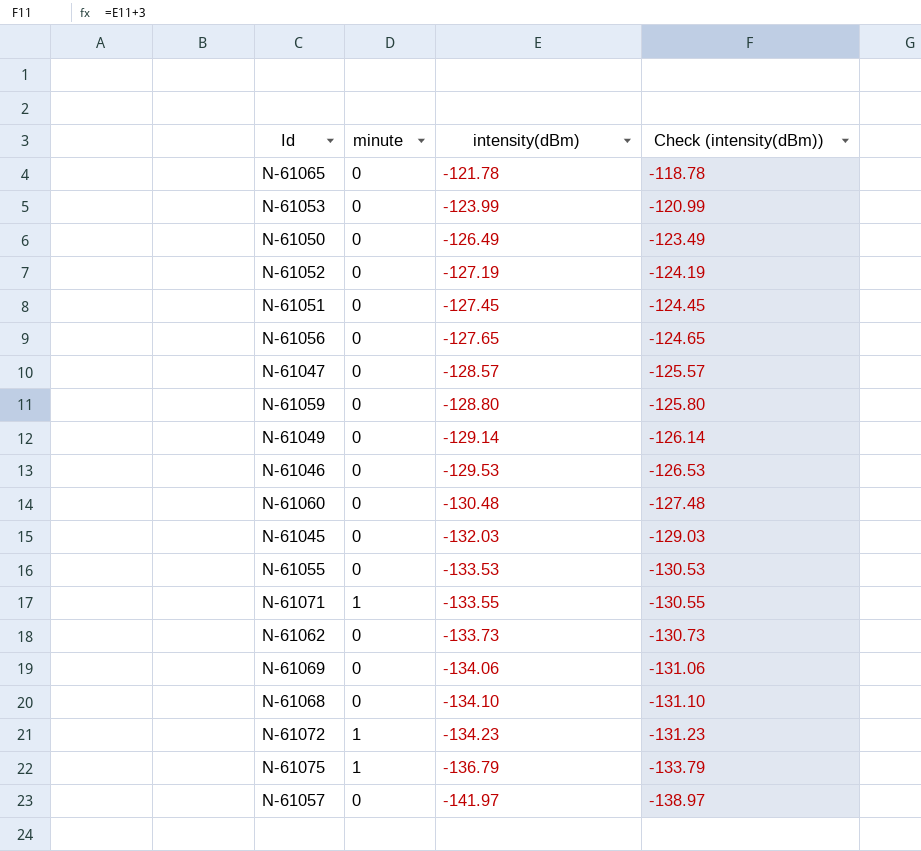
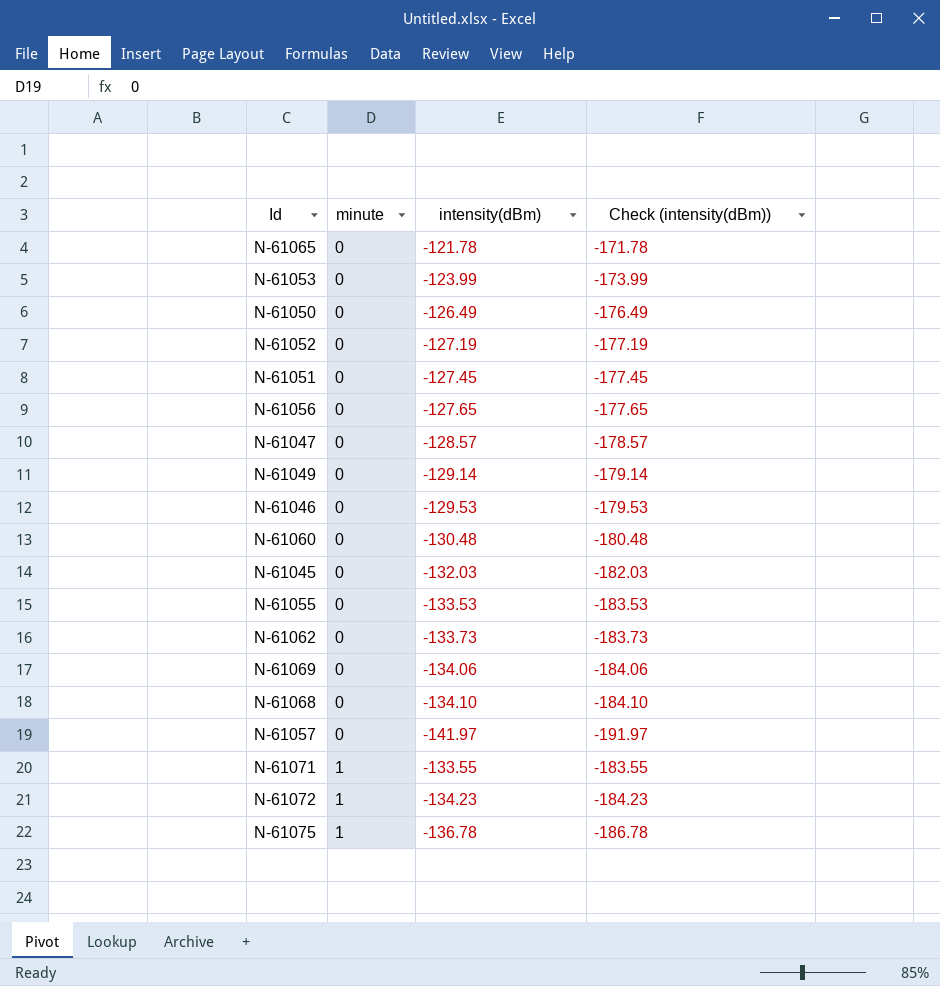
row order: intensity(dBm) descending -> minute ascending
column Check (intensity(dBm)) | formula: [intensity(dBm)] + 3 -> [intensity(dBm)] - 50
row N-61059: 0 | -128.80 | -125.80 -> none
N-61075 | intensity(dBm): -136.79 -> -136.78

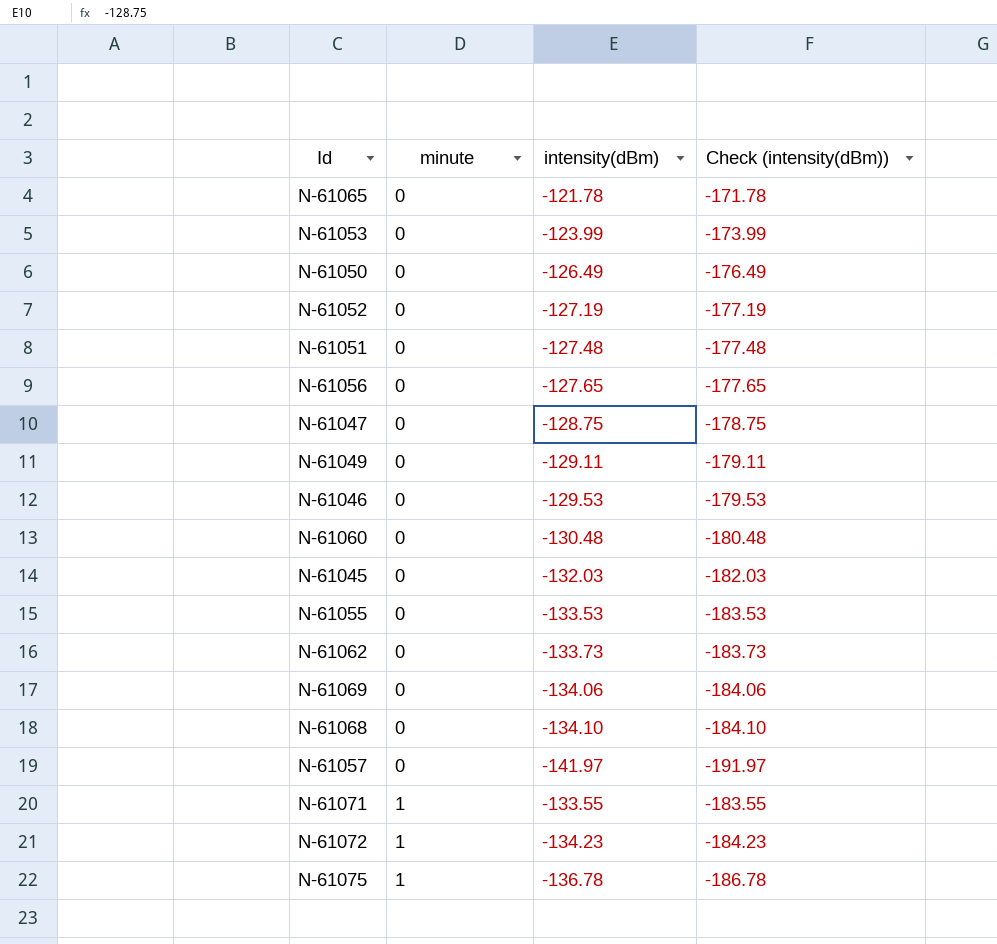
N-61051 | intensity(dBm): -127.45 -> -127.48
N-61051 | Check (intensity(dBm)): -177.45 -> -177.48
N-61047 | intensity(dBm): -128.57 -> -128.75
N-61047 | Check (intensity(dBm)): -178.57 -> -178.75
N-61049 | intensity(dBm): -129.14 -> -129.11
N-61049 | Check (intensity(dBm)): -179.14 -> -179.11

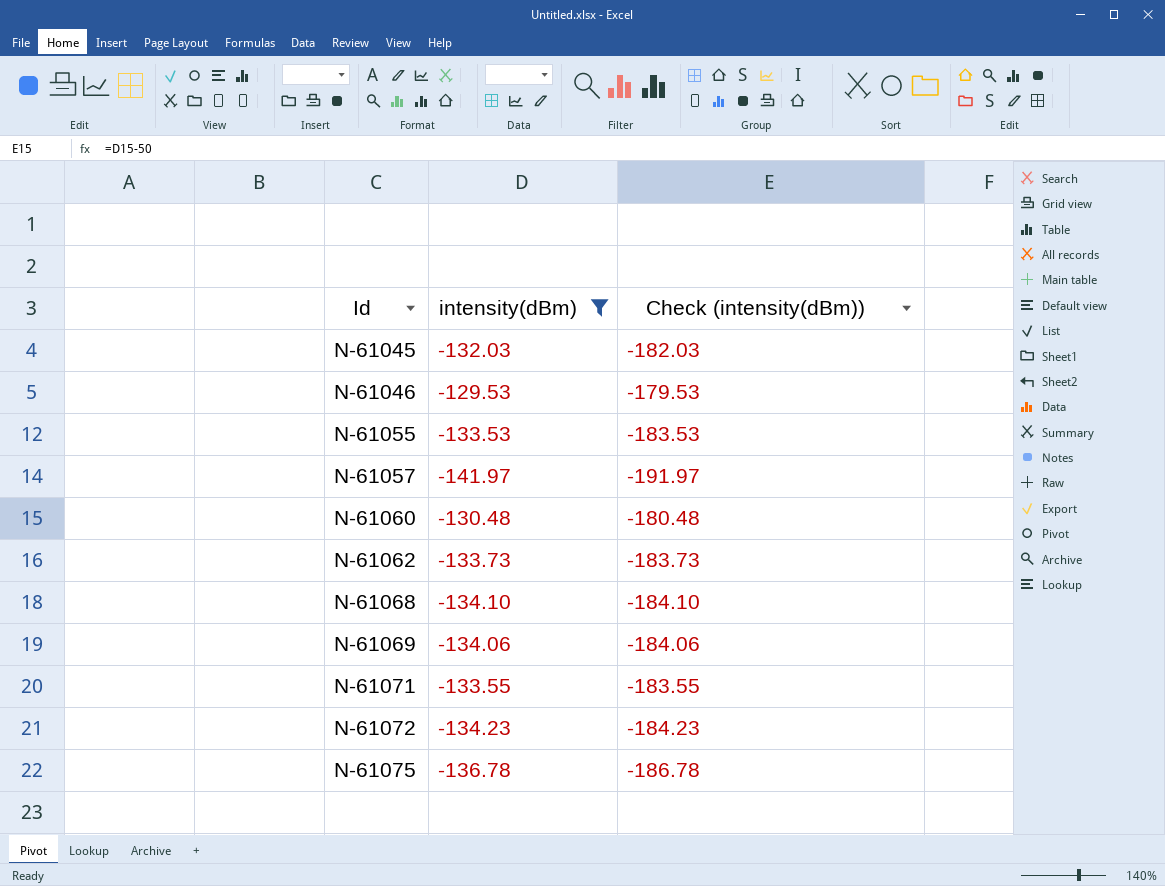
filter: none -> intensity(dBm) <= -129.53
row order: minute ascending -> Id ascending
column minute | position: 2 -> none

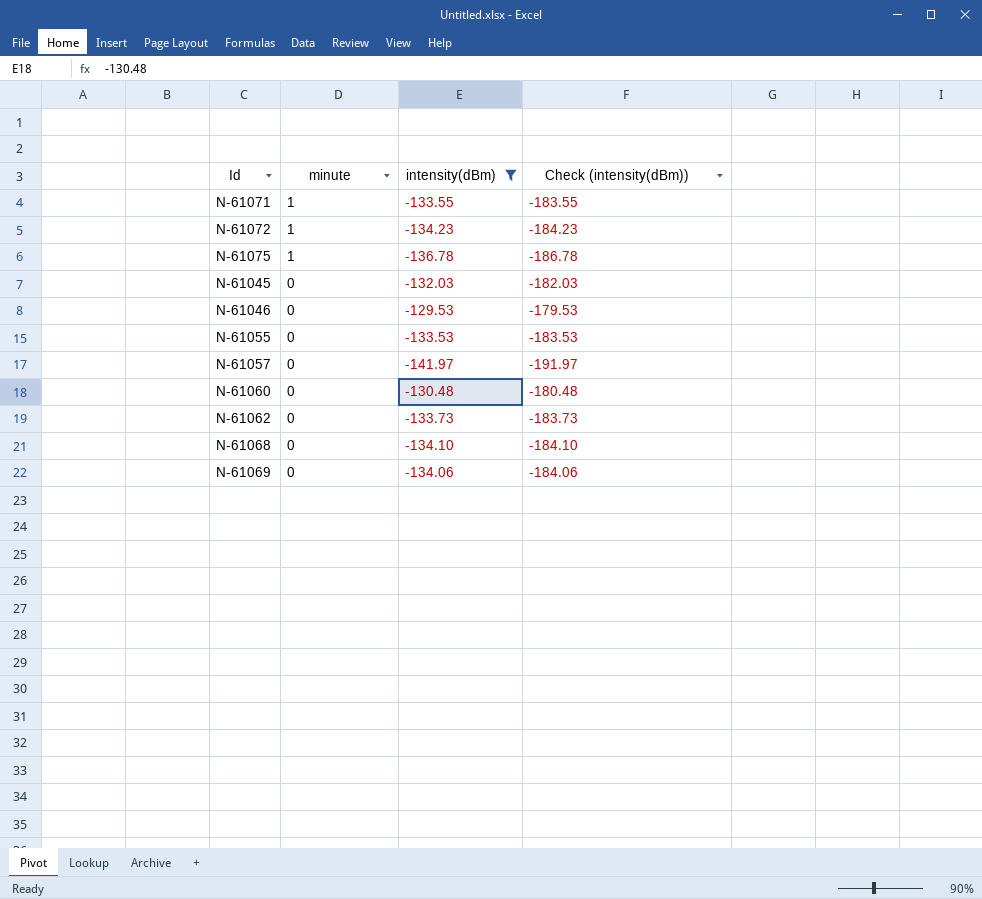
row order: Id ascending -> minute descending
column minute | position: none -> 2

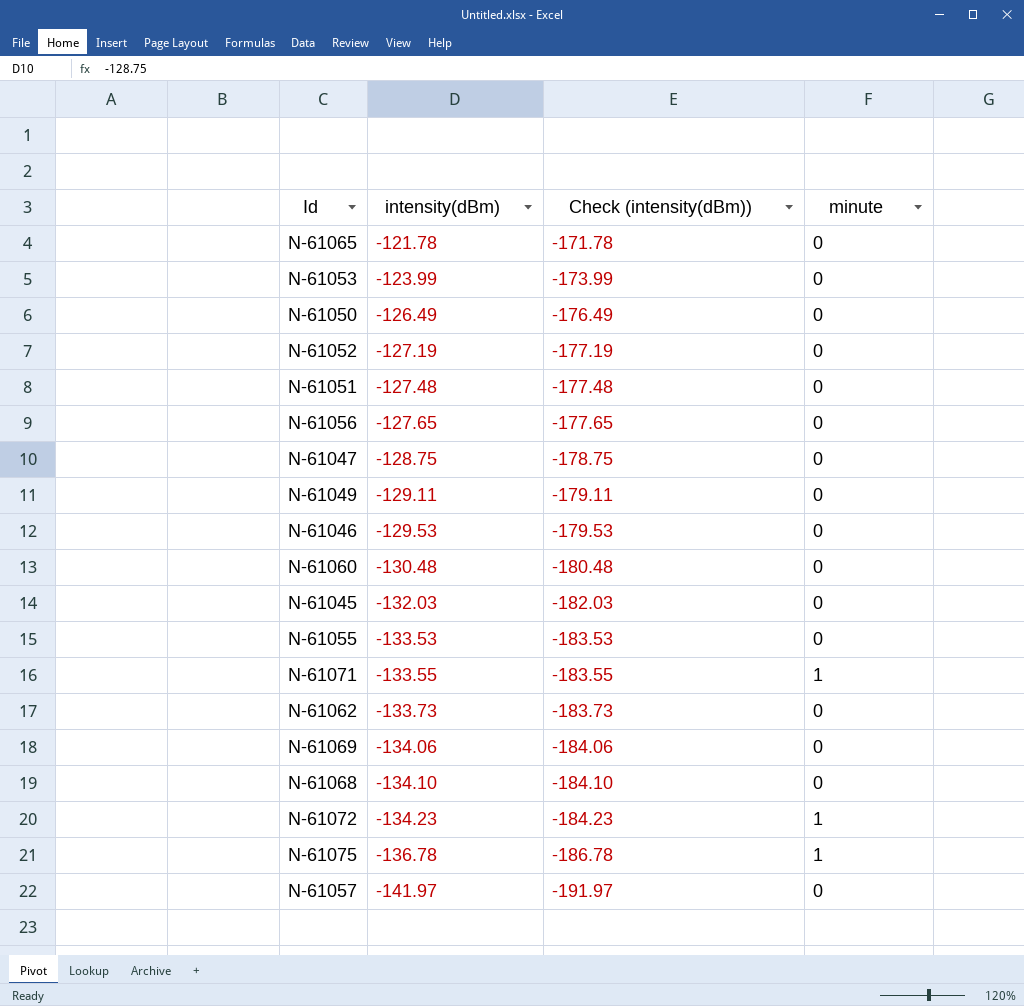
filter: intensity(dBm) <= -129.53 -> none
row order: minute descending -> intensity(dBm) descending
column minute | position: 2 -> 4

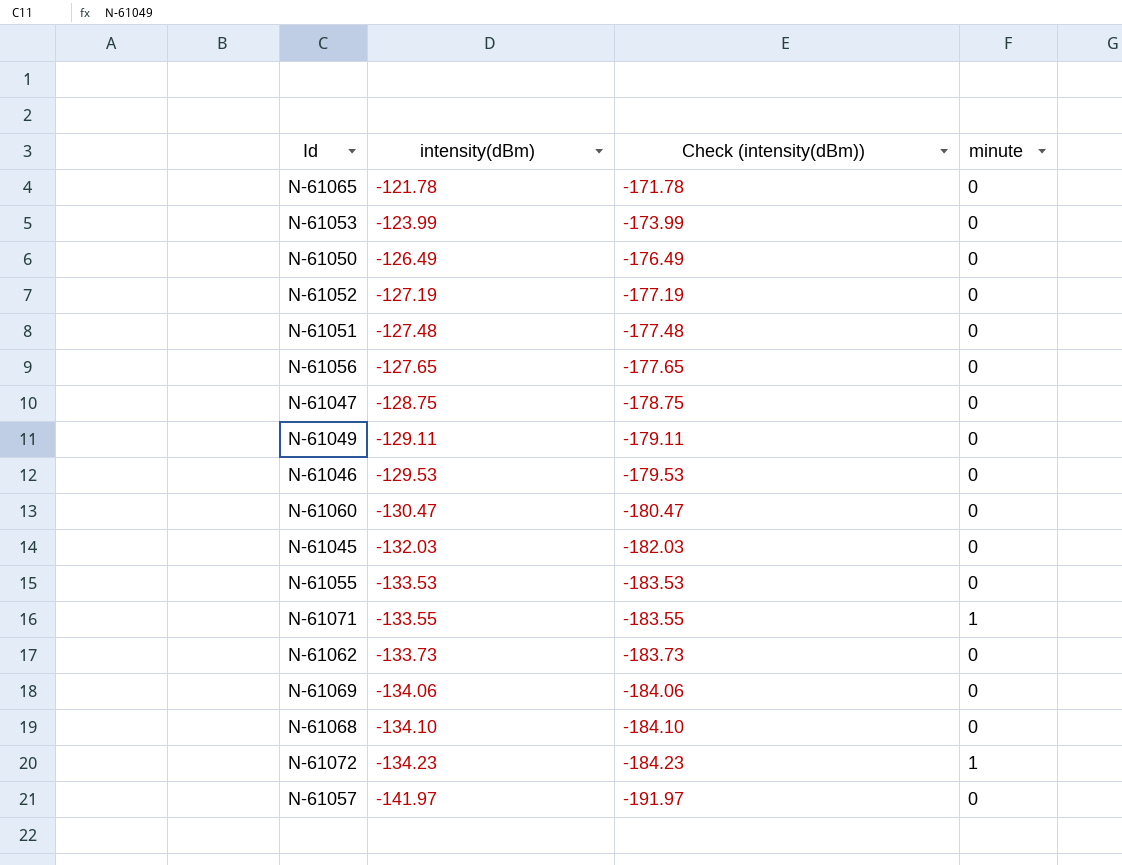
row N-61075: -136.78 | -186.78 | 1 -> none
N-61060 | intensity(dBm): -130.48 -> -130.47
N-61060 | Check (intensity(dBm)): -180.48 -> -180.47

